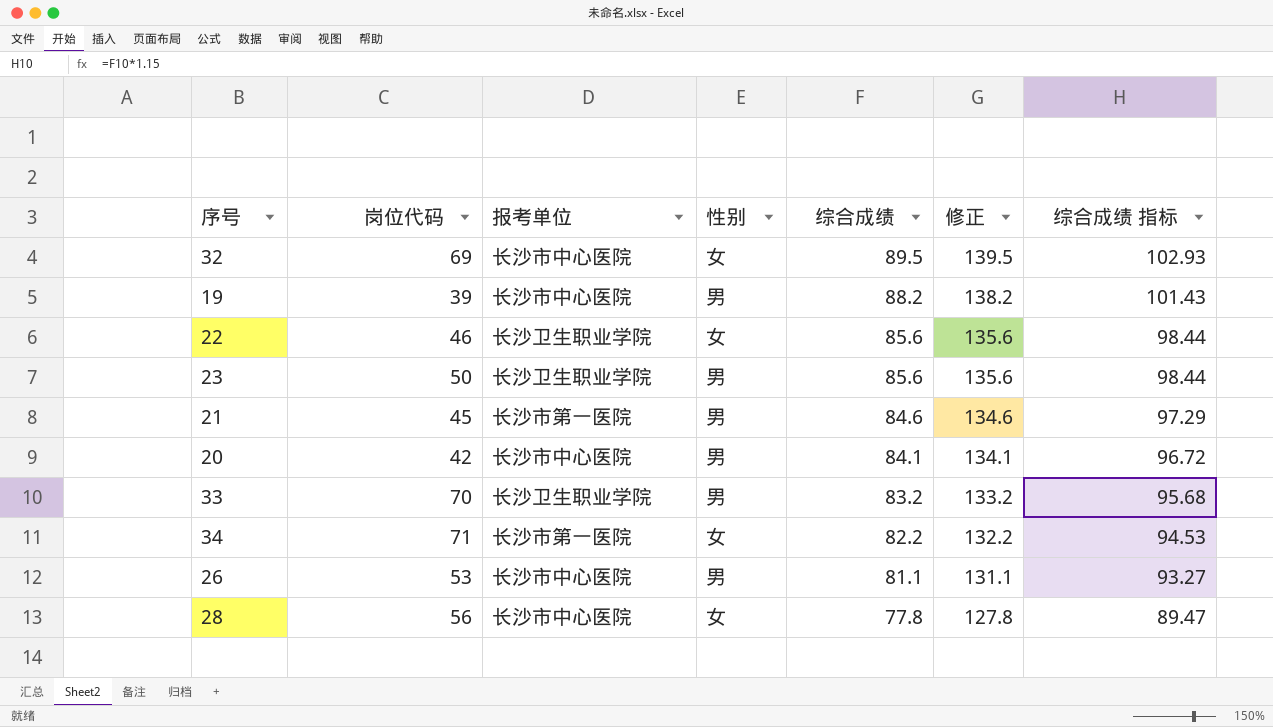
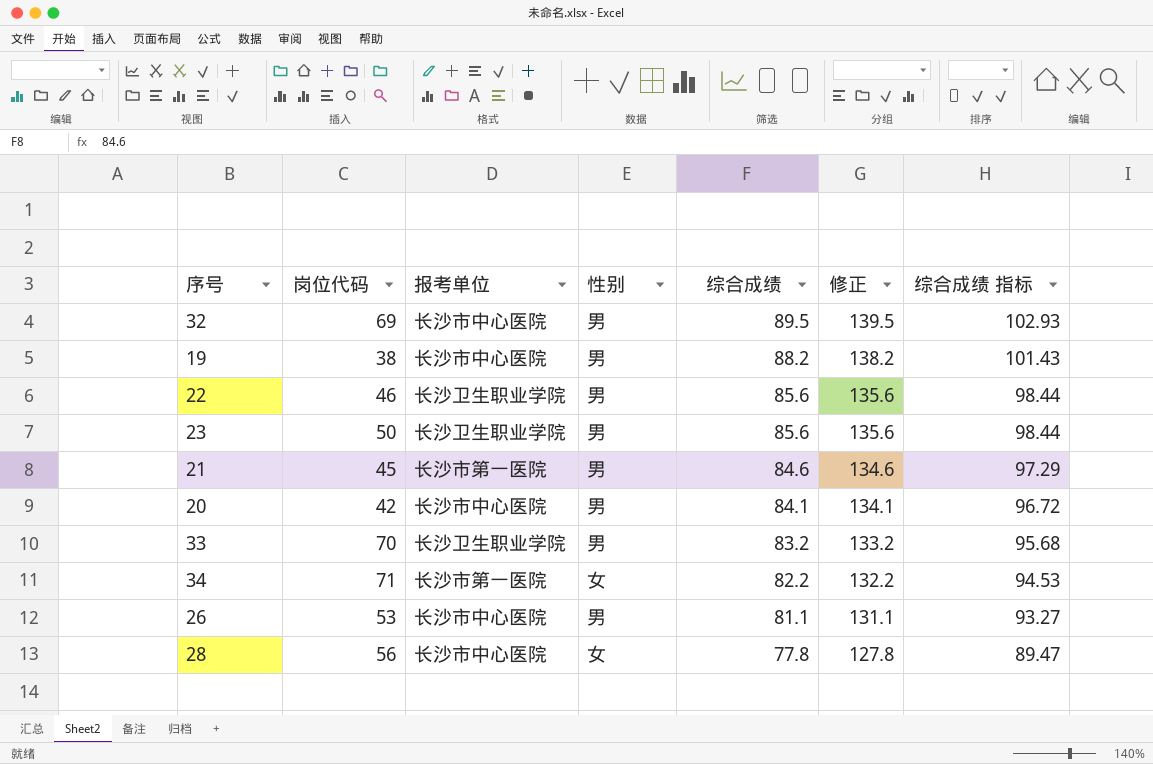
32 | 性别: 女 -> 男
19 | 岗位代码: 39 -> 38
22 | 性别: 女 -> 男

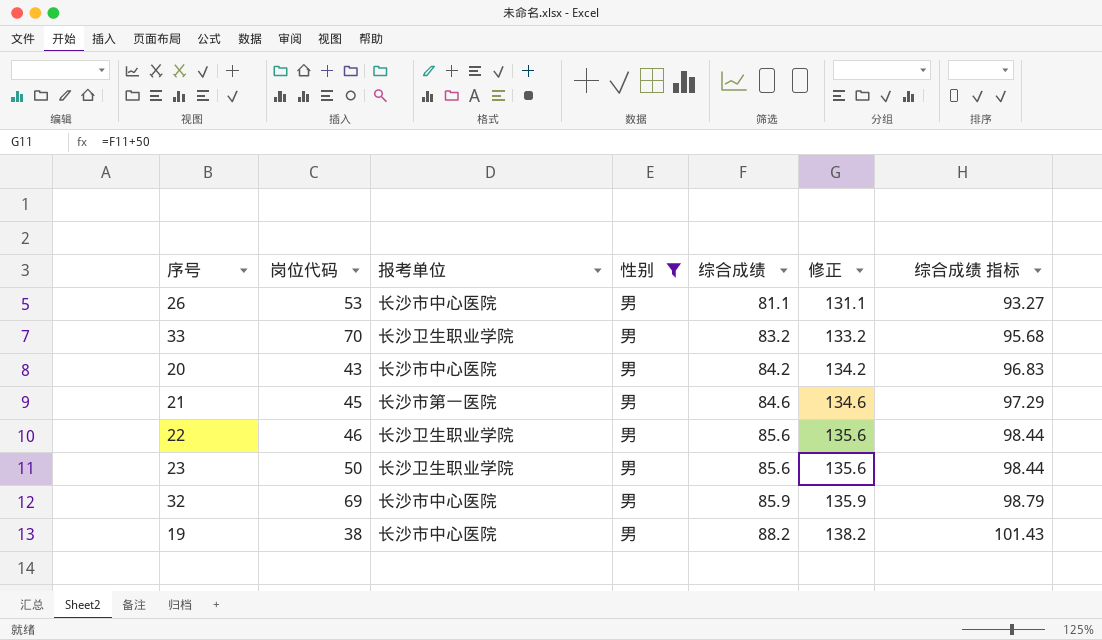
filter: none -> 性别 = 男
row order: 综合成绩 descending -> 综合成绩 ascending
20 | 岗位代码: 42 -> 43
20 | 综合成绩: 84.1 -> 84.2
20 | 修正: 134.1 -> 134.2
20 | 综合成绩 指标: 96.72 -> 96.83
32 | 综合成绩: 89.5 -> 85.9
32 | 修正: 139.5 -> 135.9
32 | 综合成绩 指标: 102.93 -> 98.79

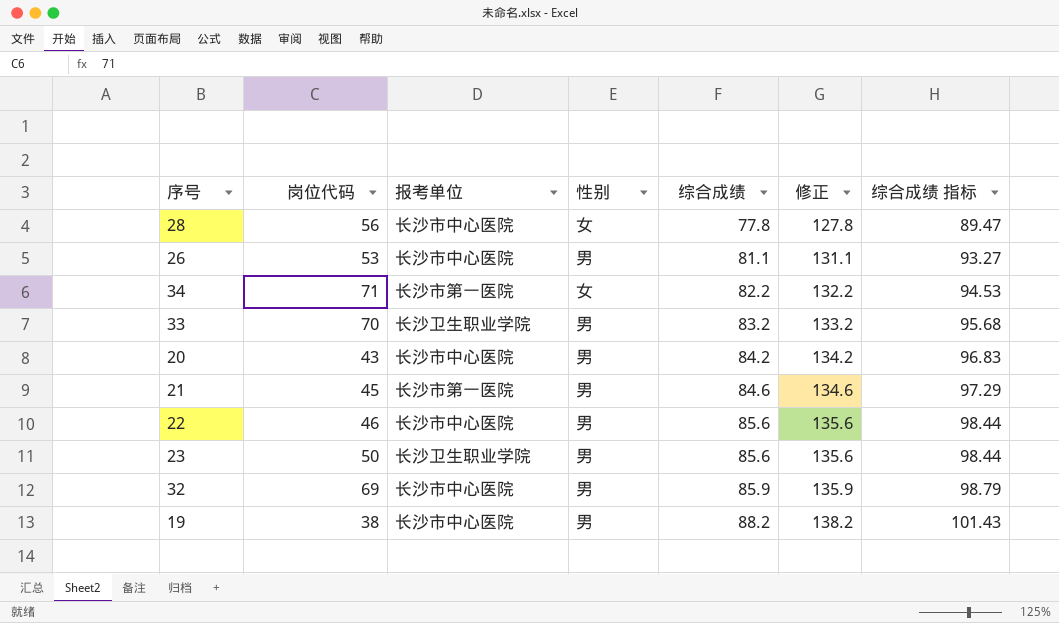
filter: 性别 = 男 -> none
22 | 报考单位: 长沙卫生职业学院 -> 长沙市中心医院

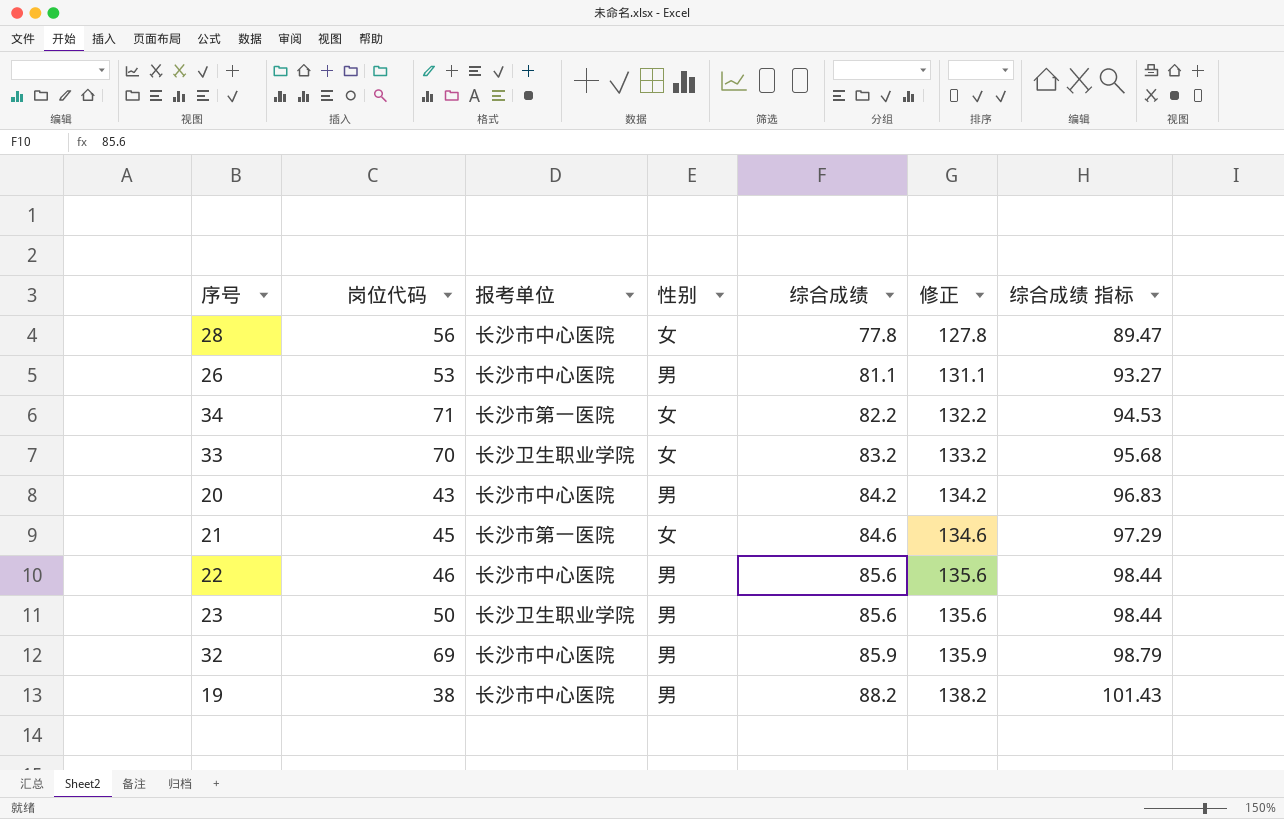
33 | 性别: 男 -> 女
21 | 性别: 男 -> 女

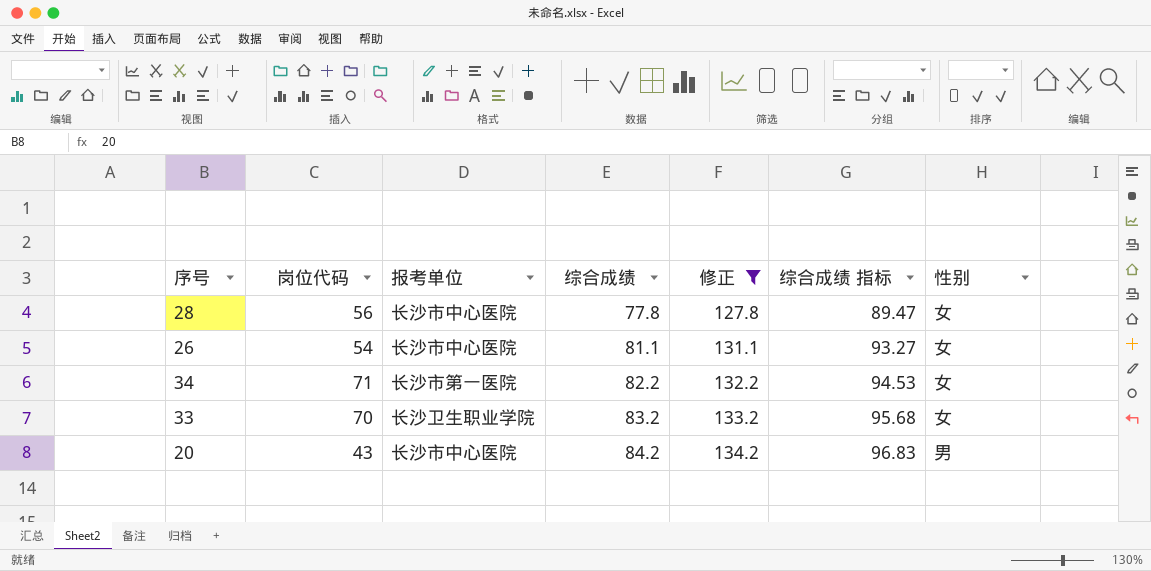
filter: none -> 修正 <= 134.2
column 性别 | position: 4 -> 7
26 | 岗位代码: 53 -> 54
26 | 性别: 男 -> 女

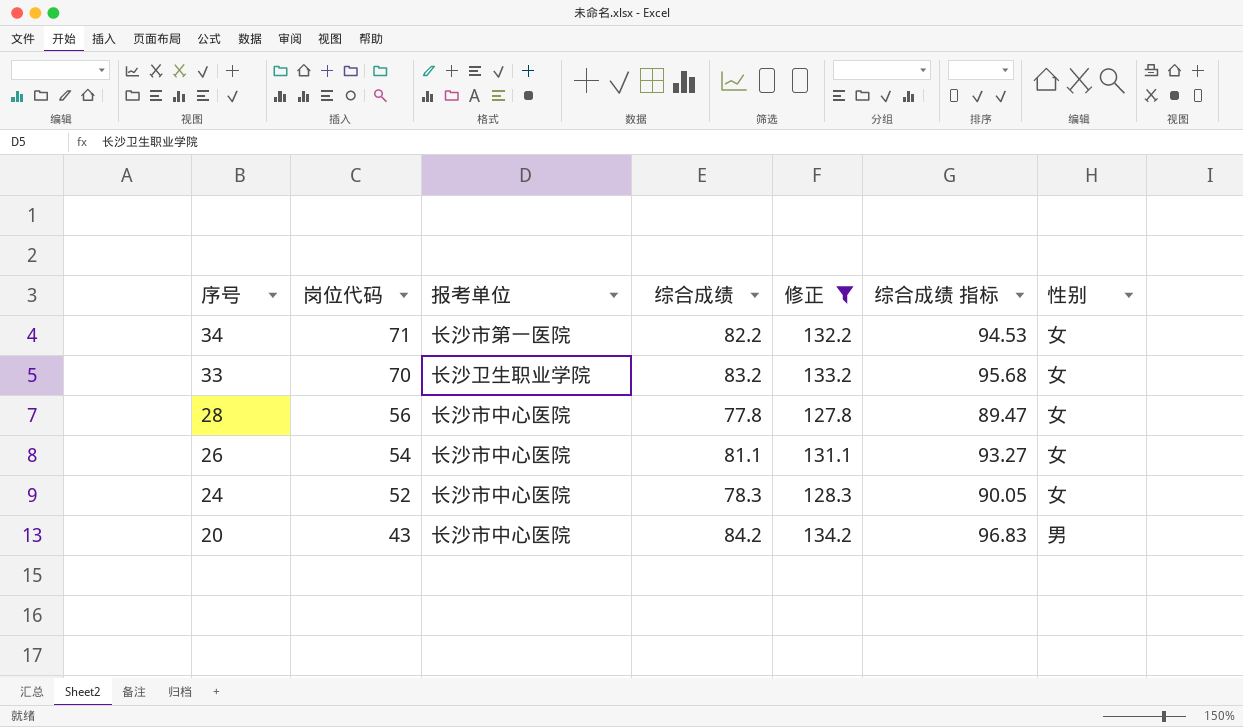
row order: 综合成绩 ascending -> 序号 descending
row 24: none -> 52 | 长沙市中心医院 | 78.3 | 128.3 | 90.05 | 女

